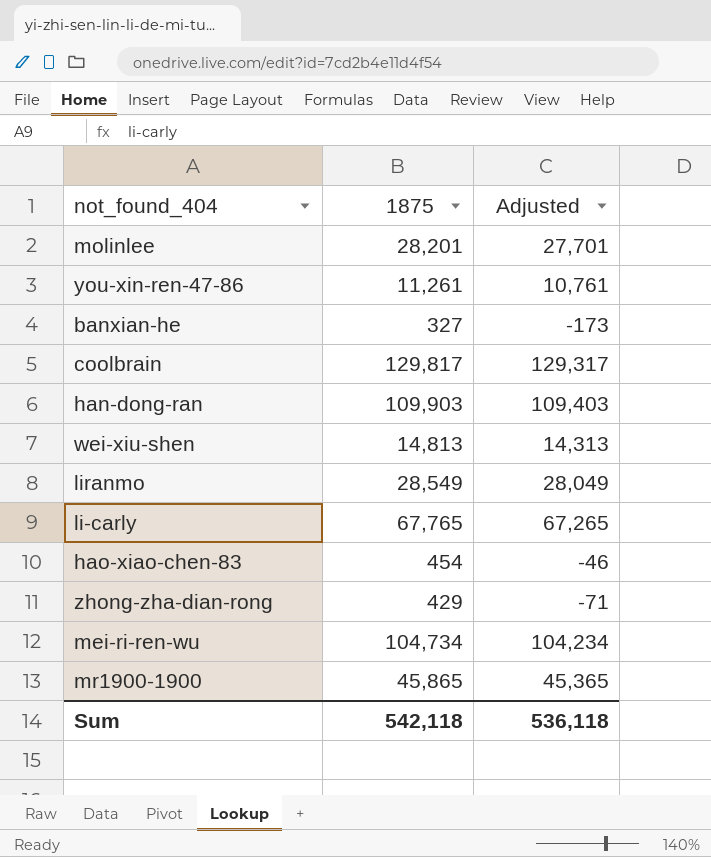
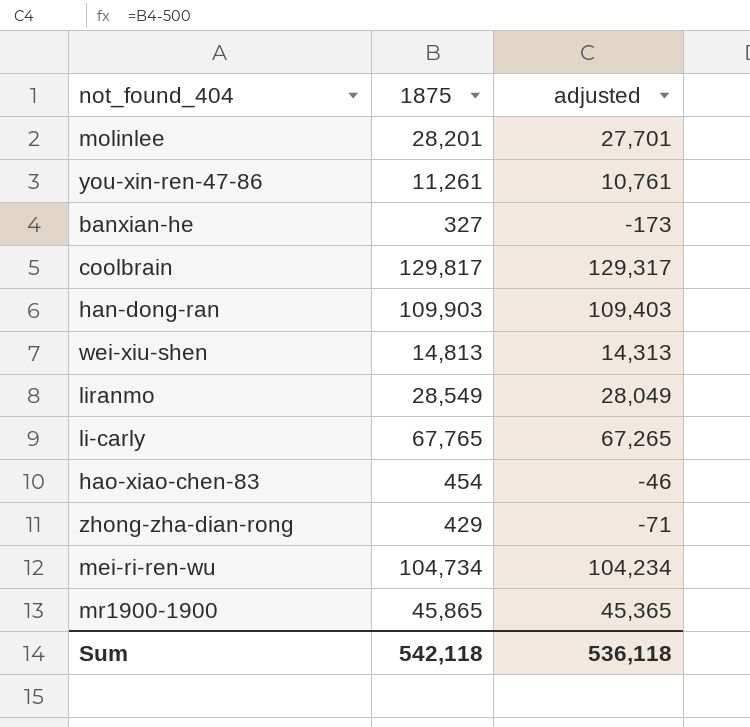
column name: Adjusted -> adjusted

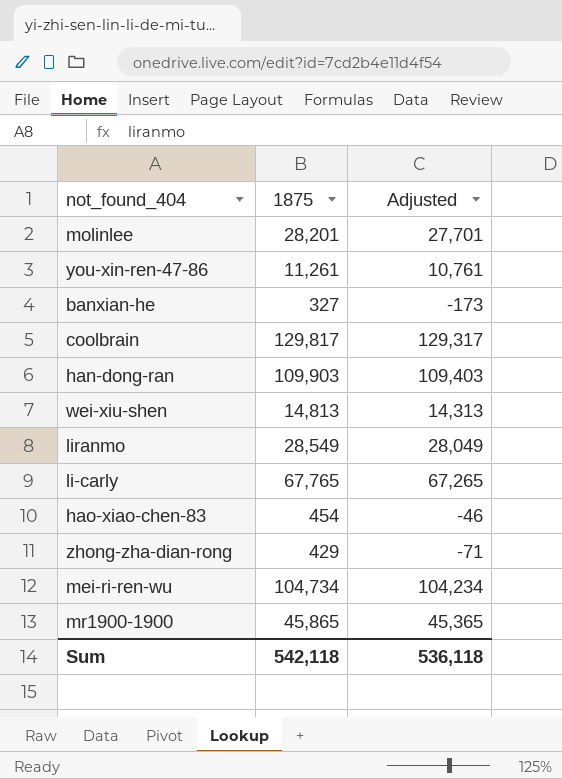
column name: adjusted -> Adjusted

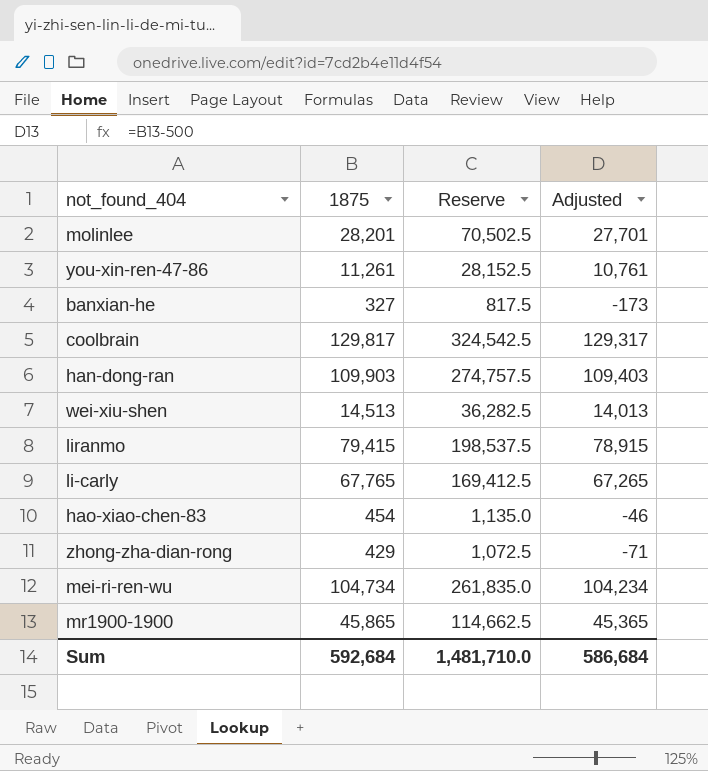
column Reserve | formula: none -> [1875] * 2.5
wei-xiu-shen | 1875: 14,813 -> 14,513
wei-xiu-shen | Adjusted: 14,313 -> 14,013
liranmo | 1875: 28,549 -> 79,415
liranmo | Adjusted: 28,049 -> 78,915
Sum | 1875: 542,118 -> 592,684
Sum | Adjusted: 536,118 -> 586,684

